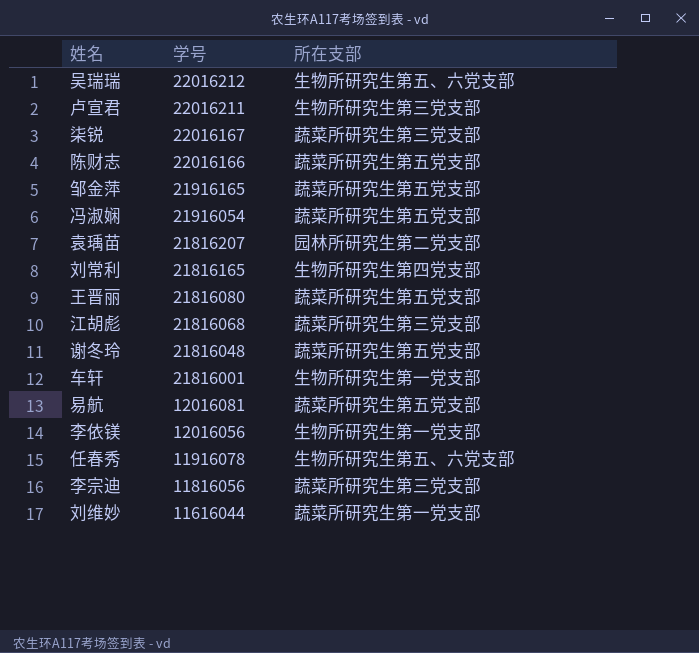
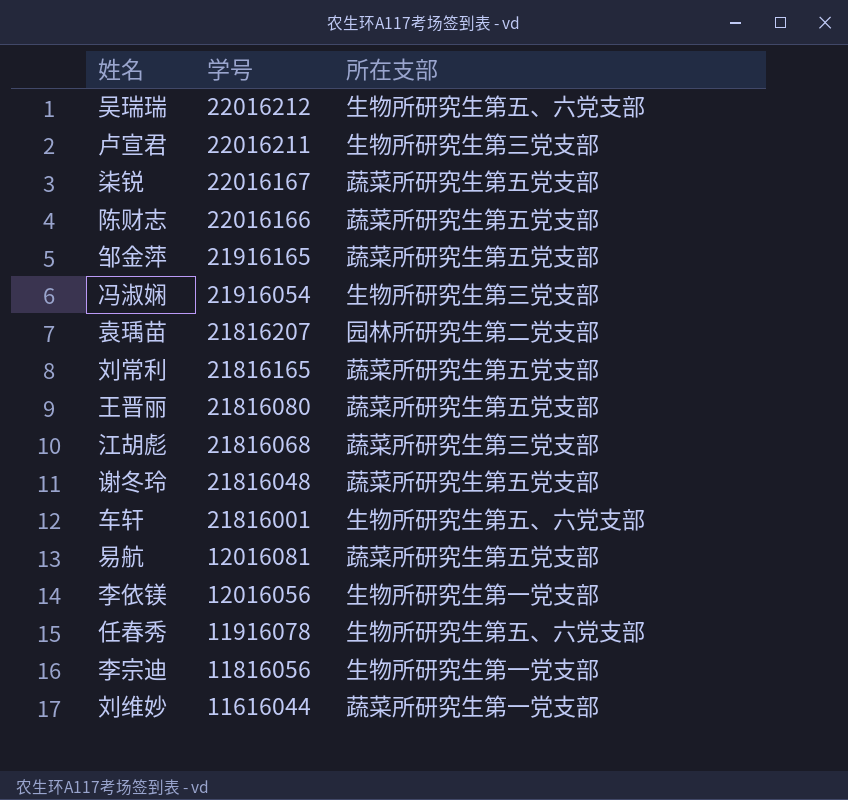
柒锐 | 所在支部: 蔬菜所研究生第三党支部 -> 蔬菜所研究生第五党支部
冯淑娴 | 所在支部: 蔬菜所研究生第五党支部 -> 生物所研究生第三党支部
刘常利 | 所在支部: 生物所研究生第四党支部 -> 蔬菜所研究生第五党支部
车轩 | 所在支部: 生物所研究生第一党支部 -> 生物所研究生第五、六党支部
李宗迪 | 所在支部: 蔬菜所研究生第三党支部 -> 生物所研究生第一党支部

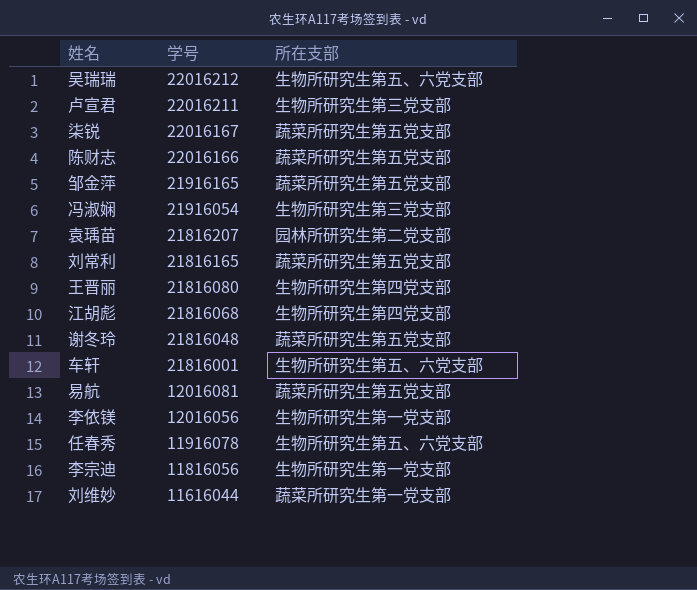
王晋丽 | 所在支部: 蔬菜所研究生第五党支部 -> 生物所研究生第四党支部
江胡彪 | 所在支部: 蔬菜所研究生第三党支部 -> 生物所研究生第四党支部

